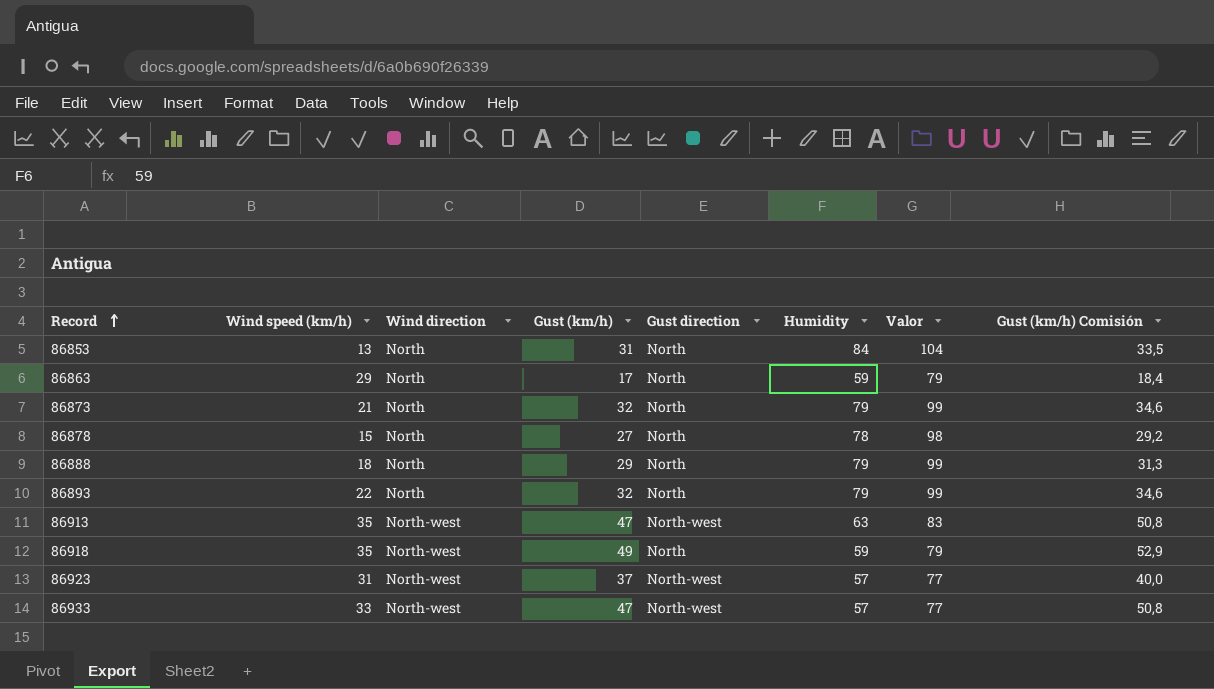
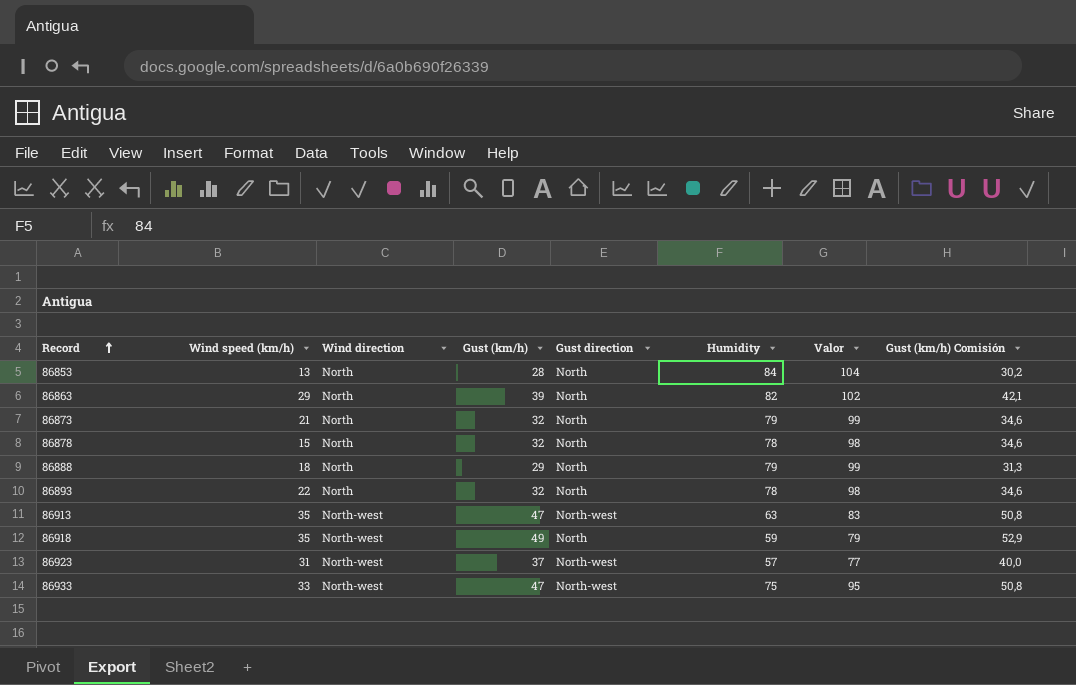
86853 | Gust (km/h): 31 -> 28
86853 | Gust (km/h) Comisión: 33,5 -> 30,2
86863 | Gust (km/h): 17 -> 39
86863 | Humidity: 59 -> 82
86863 | Valor: 79 -> 102
86863 | Gust (km/h) Comisión: 18,4 -> 42,1
86878 | Gust (km/h): 27 -> 32
86878 | Gust (km/h) Comisión: 29,2 -> 34,6
86893 | Humidity: 79 -> 78
86893 | Valor: 99 -> 98
86933 | Humidity: 57 -> 75
86933 | Valor: 77 -> 95

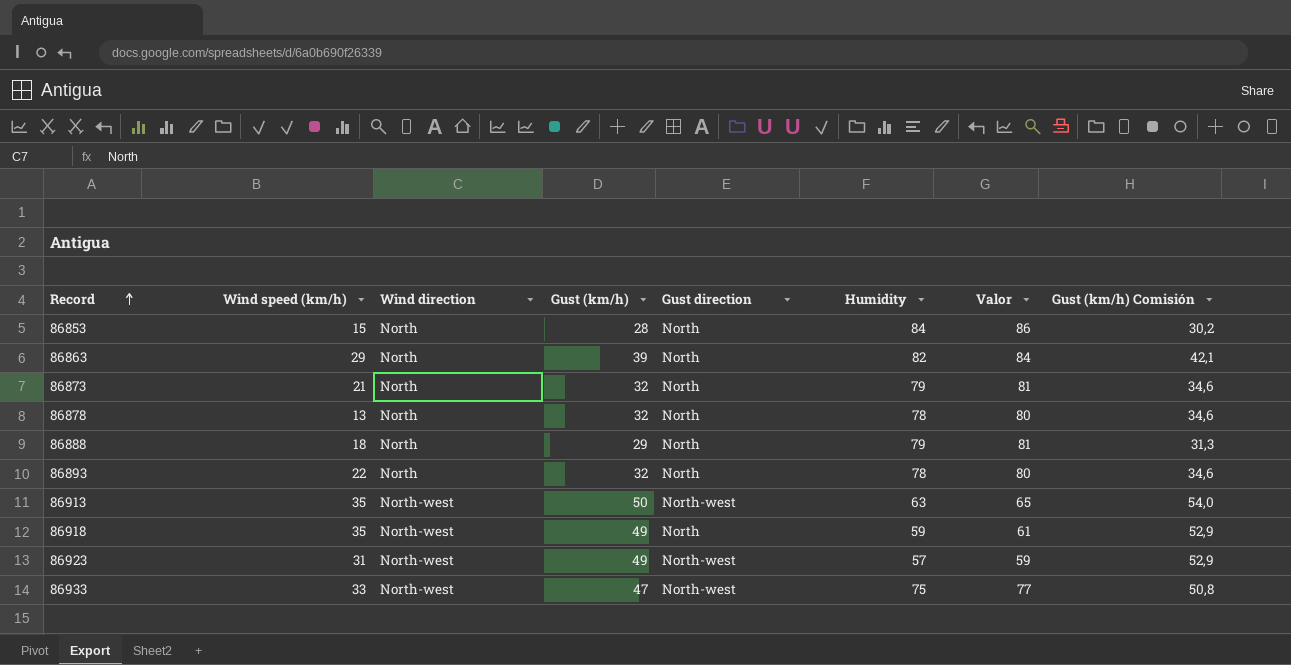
column Valor | formula: [Humidity] + 20 -> [Humidity] + 2
86853 | Wind speed (km/h): 13 -> 15
86878 | Wind speed (km/h): 15 -> 13
86913 | Gust (km/h): 47 -> 50
86913 | Gust (km/h) Comisión: 50,8 -> 54,0
86923 | Gust (km/h): 37 -> 49
86923 | Gust (km/h) Comisión: 40,0 -> 52,9

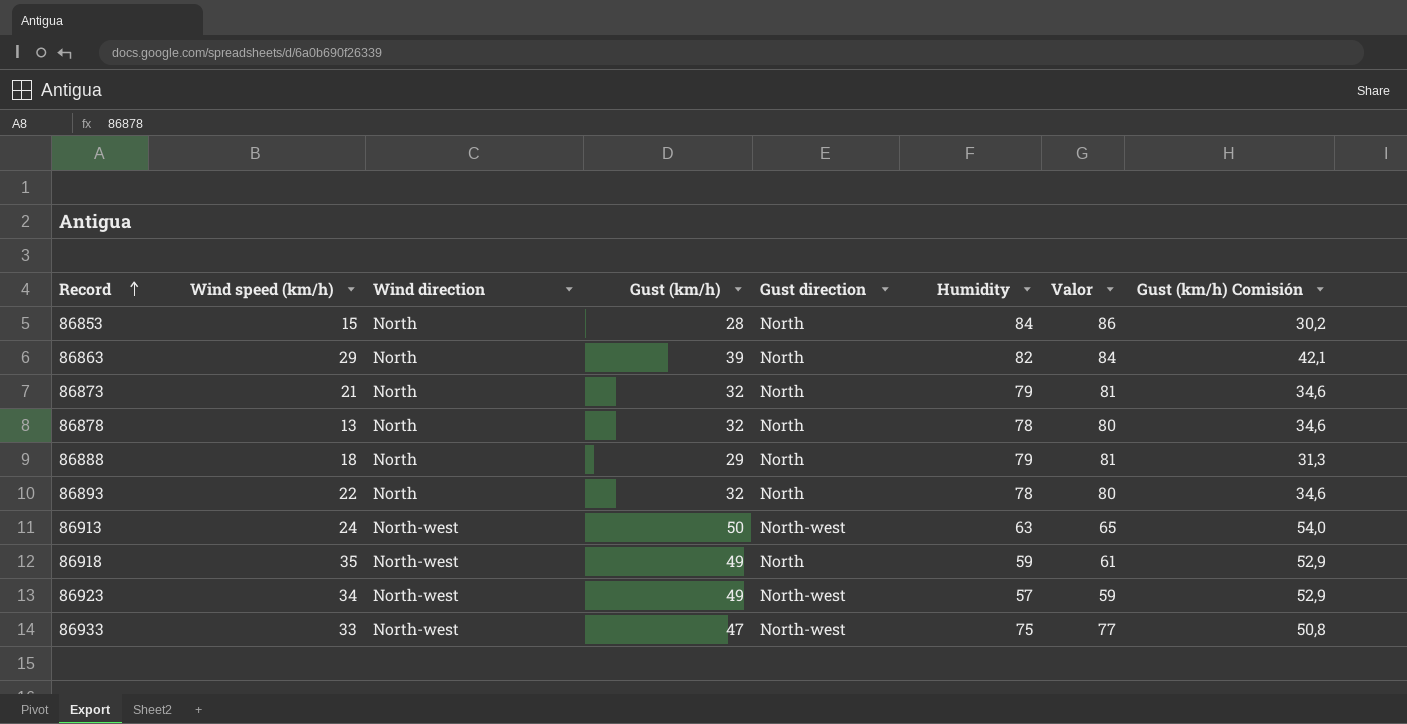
86913 | Wind speed (km/h): 35 -> 24
86923 | Wind speed (km/h): 31 -> 34

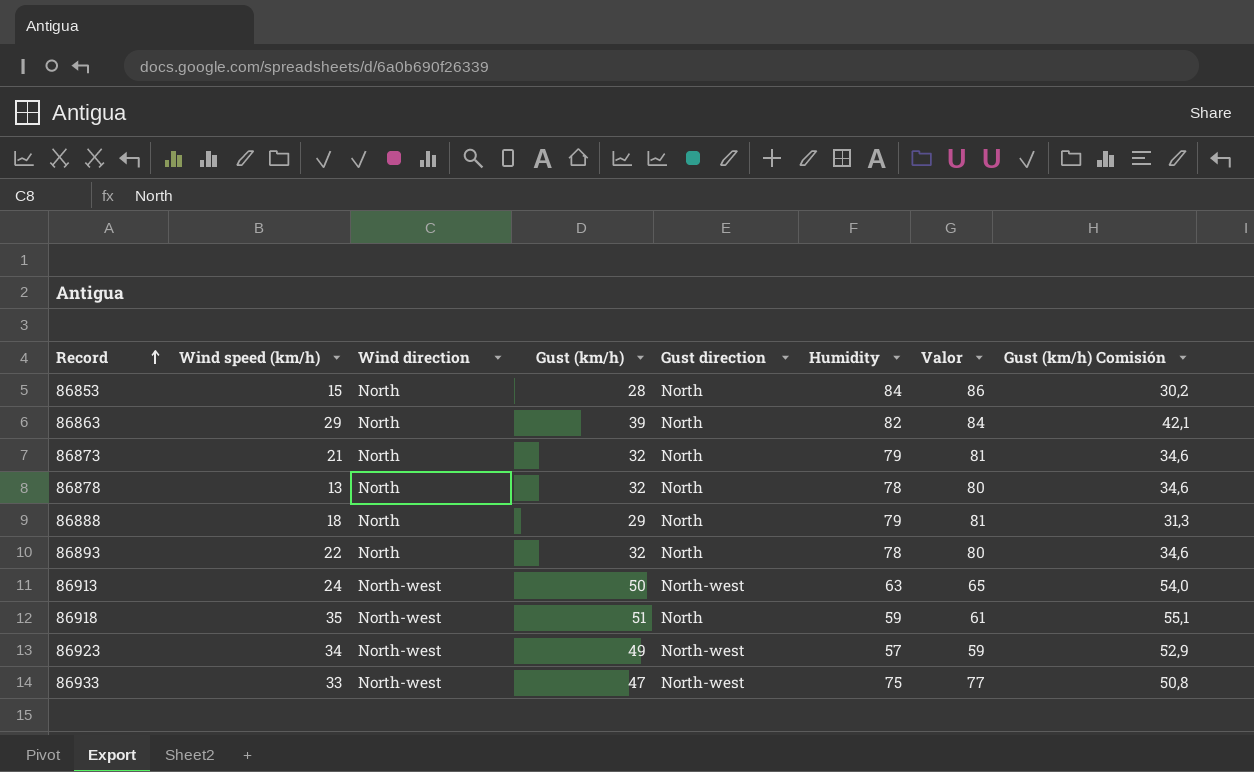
86918 | Gust (km/h): 49 -> 51
86918 | Gust (km/h) Comisión: 52,9 -> 55,1

